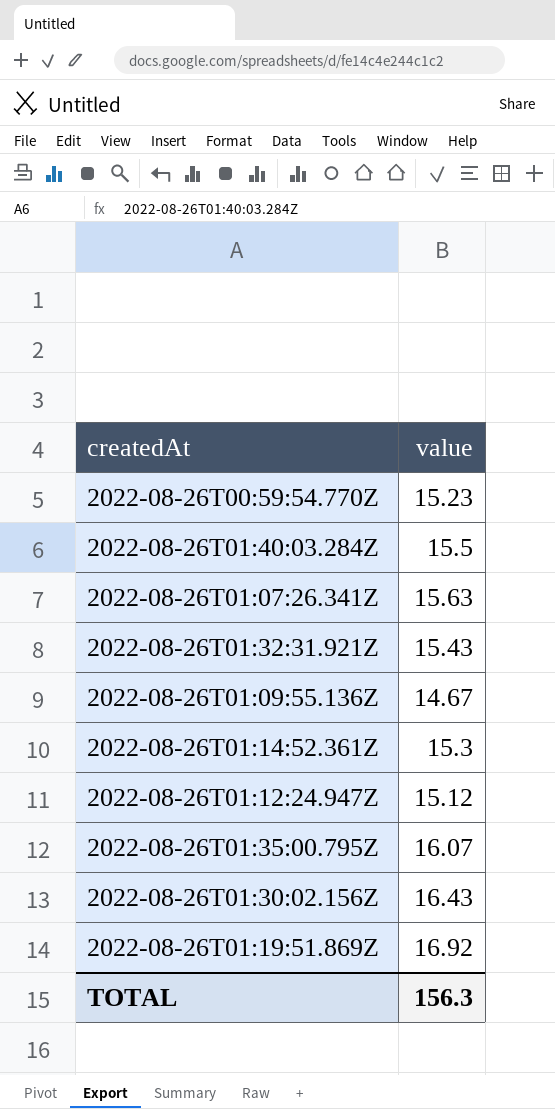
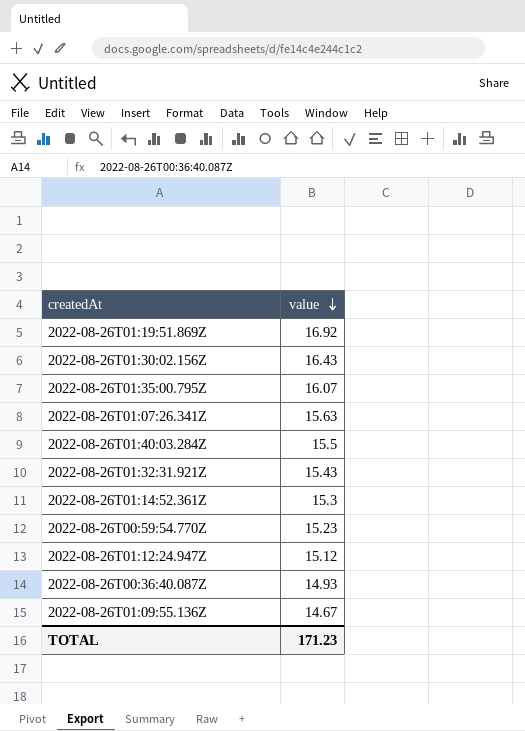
row order: none -> value descending
row 2022-08-26T00:36:40.087Z: none -> 14.93
TOTAL | value: 156.3 -> 171.23

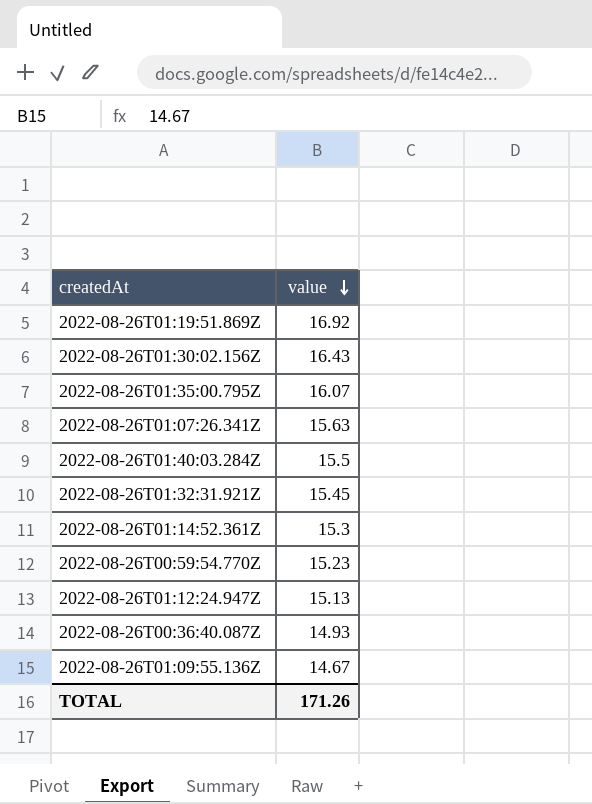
2022-08-26T01:32:31.921Z | value: 15.43 -> 15.45
2022-08-26T01:12:24.947Z | value: 15.12 -> 15.13
TOTAL | value: 171.23 -> 171.26

